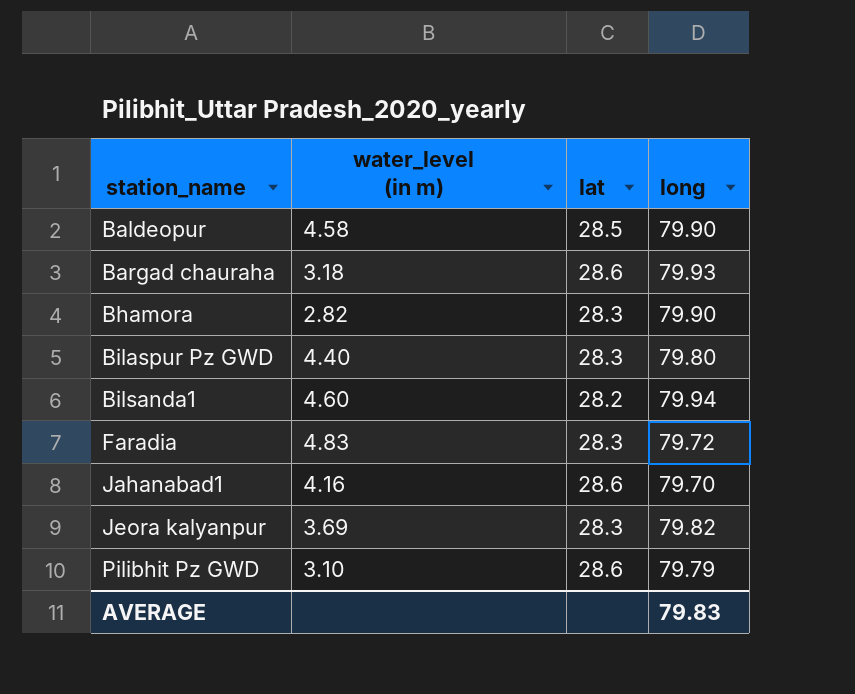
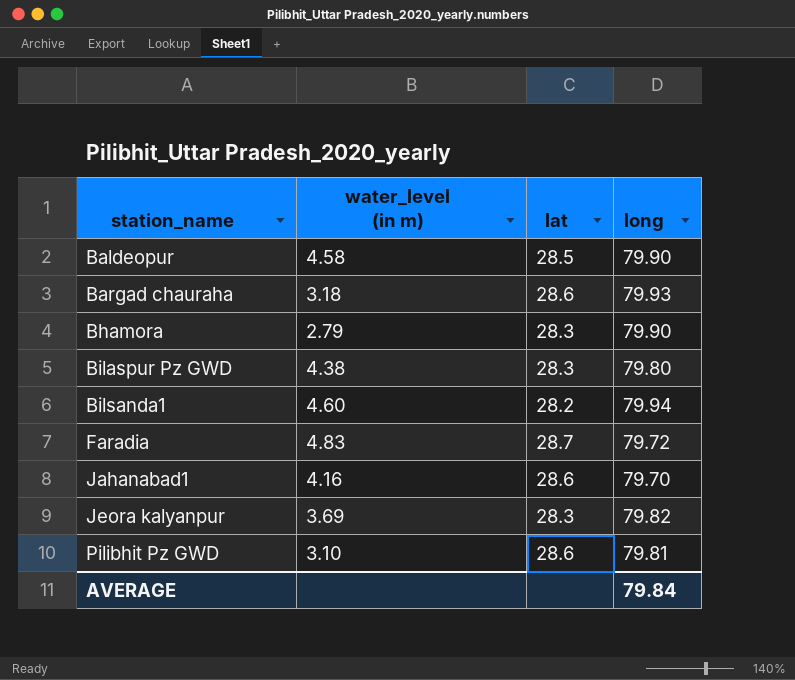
Bhamora | water_level (in m): 2.82 -> 2.79
Bilaspur Pz GWD | water_level (in m): 4.40 -> 4.38
Faradia | lat: 28.3 -> 28.7
Pilibhit Pz GWD | long: 79.79 -> 79.81
AVERAGE | long: 79.83 -> 79.84

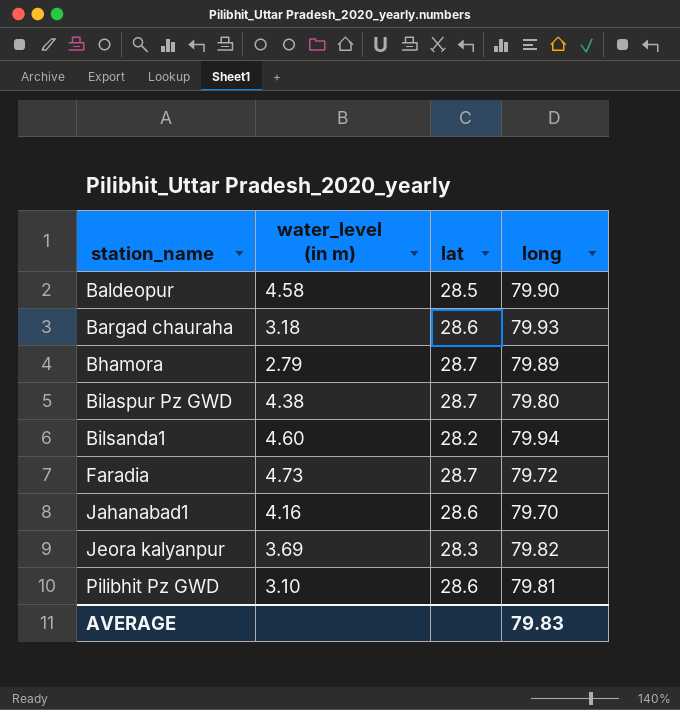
Bhamora | lat: 28.3 -> 28.7
Bhamora | long: 79.90 -> 79.89
Bilaspur Pz GWD | lat: 28.3 -> 28.7
Faradia | water_level (in m): 4.83 -> 4.73
AVERAGE | long: 79.84 -> 79.83

